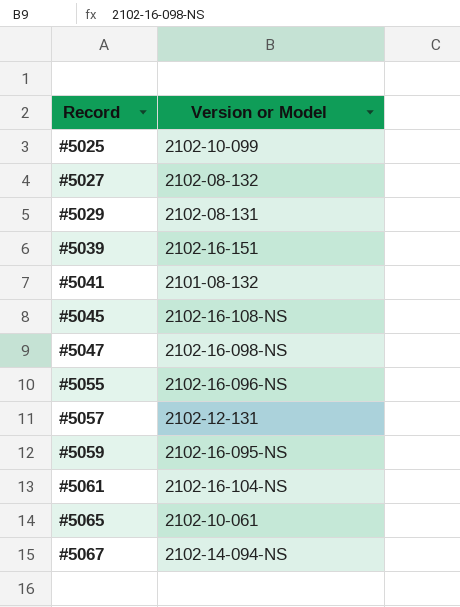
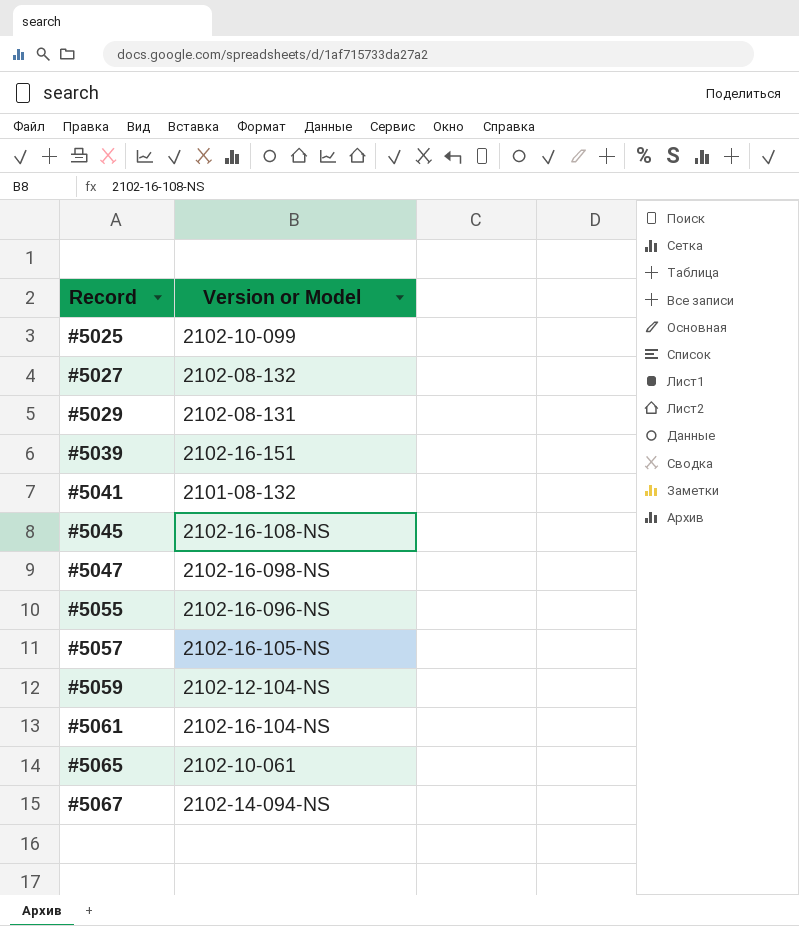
#5057 | Version or Model: 2102-12-131 -> 2102-16-105-NS
#5059 | Version or Model: 2102-16-095-NS -> 2102-12-104-NS

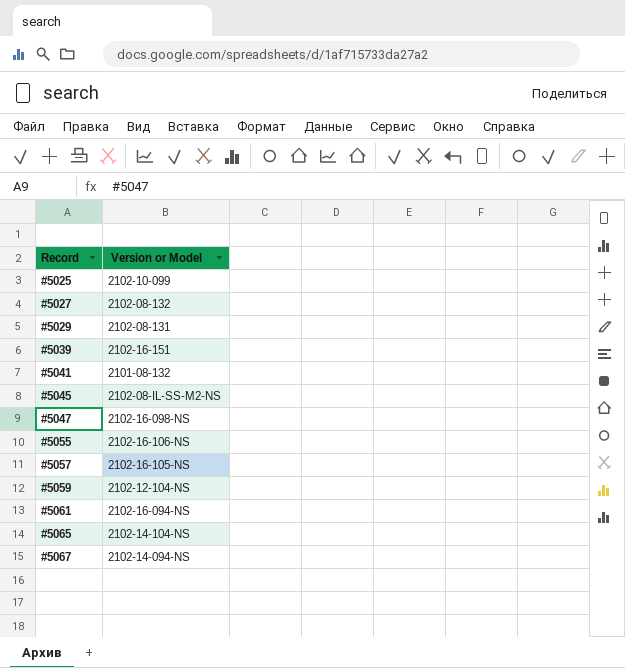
#5045 | Version or Model: 2102-16-108-NS -> 2102-08-IL-SS-M2-NS
#5055 | Version or Model: 2102-16-096-NS -> 2102-16-106-NS
#5061 | Version or Model: 2102-16-104-NS -> 2102-16-094-NS
#5065 | Version or Model: 2102-10-061 -> 2102-14-104-NS

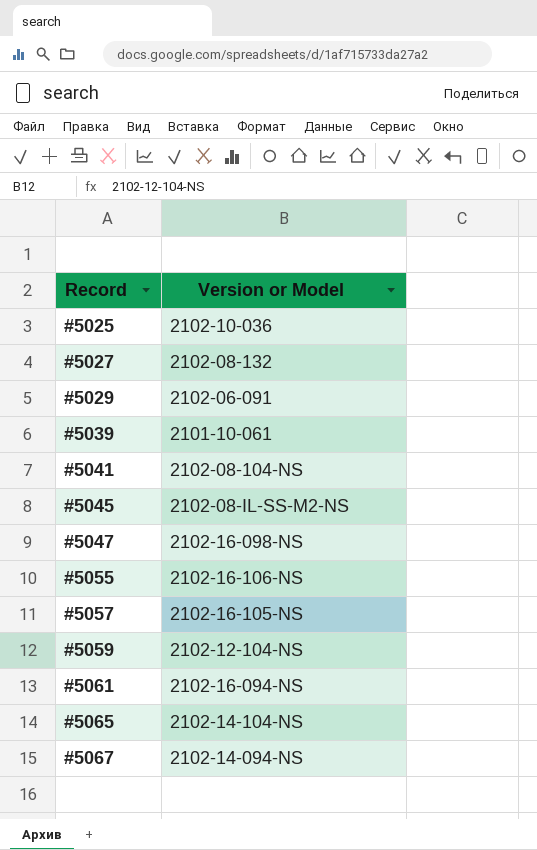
#5025 | Version or Model: 2102-10-099 -> 2102-10-036
#5029 | Version or Model: 2102-08-131 -> 2102-06-091
#5039 | Version or Model: 2102-16-151 -> 2101-10-061
#5041 | Version or Model: 2101-08-132 -> 2102-08-104-NS

